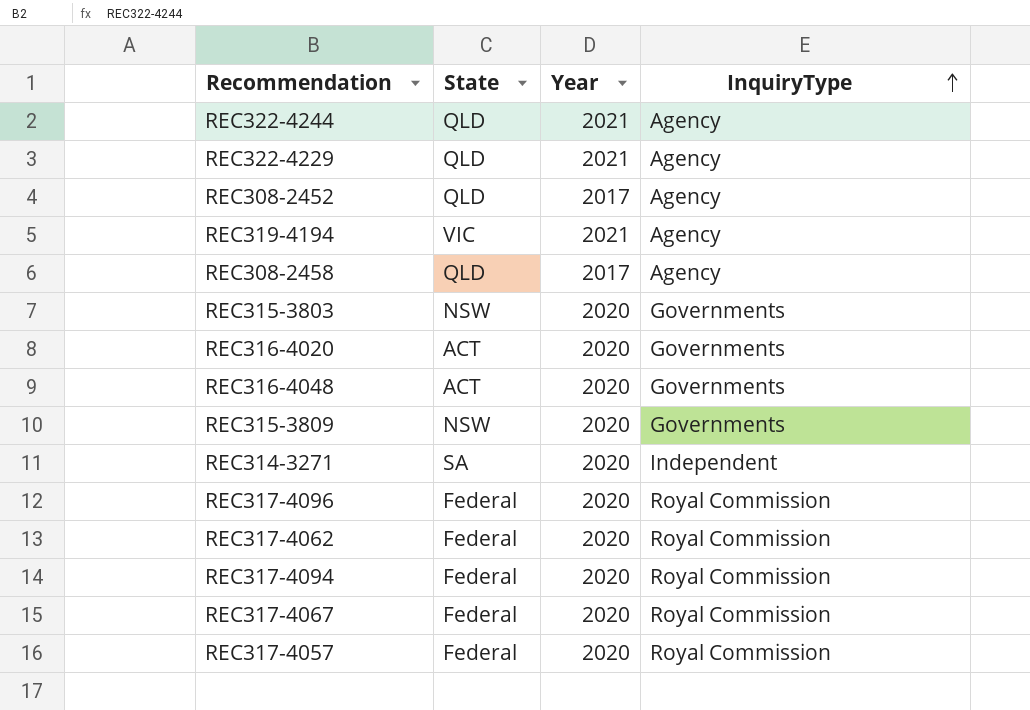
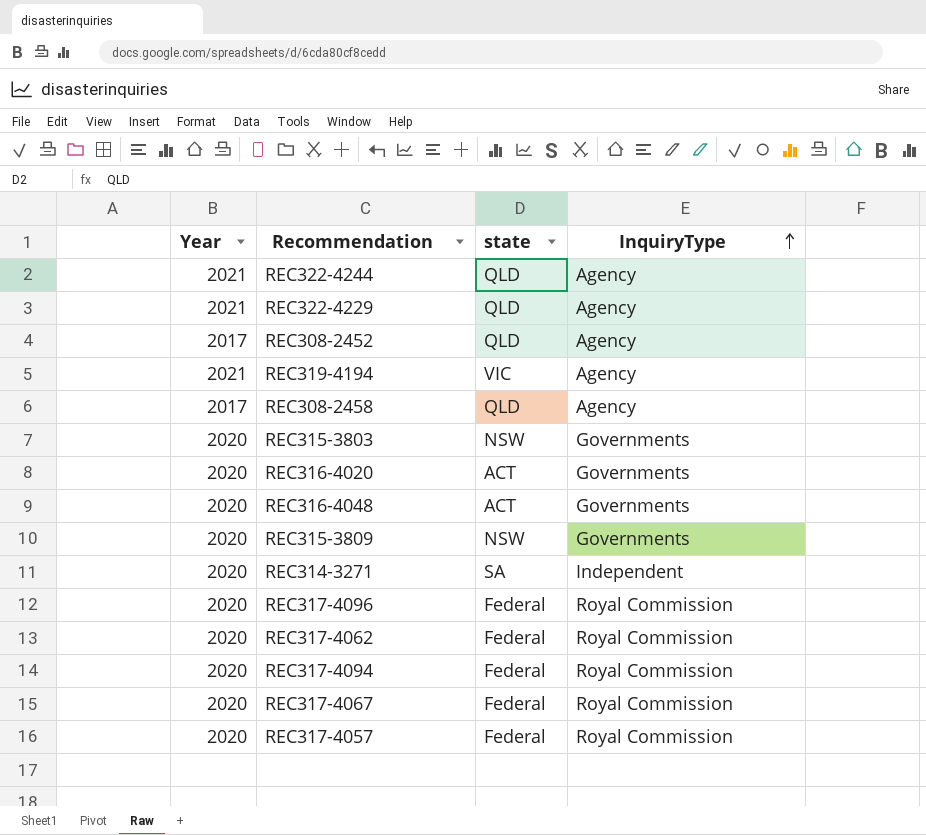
column Year | position: 3 -> 1
column name: State -> state

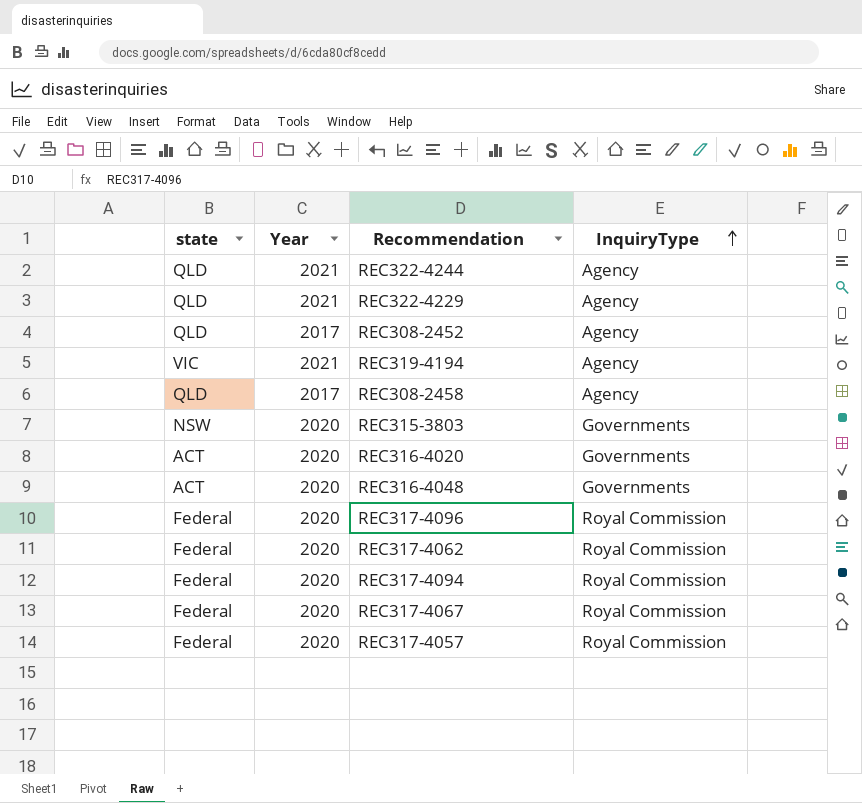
column state | position: 3 -> 1
row REC315-3809: 2020 | NSW | Governments -> none
row REC314-3271: 2020 | SA | Independent -> none

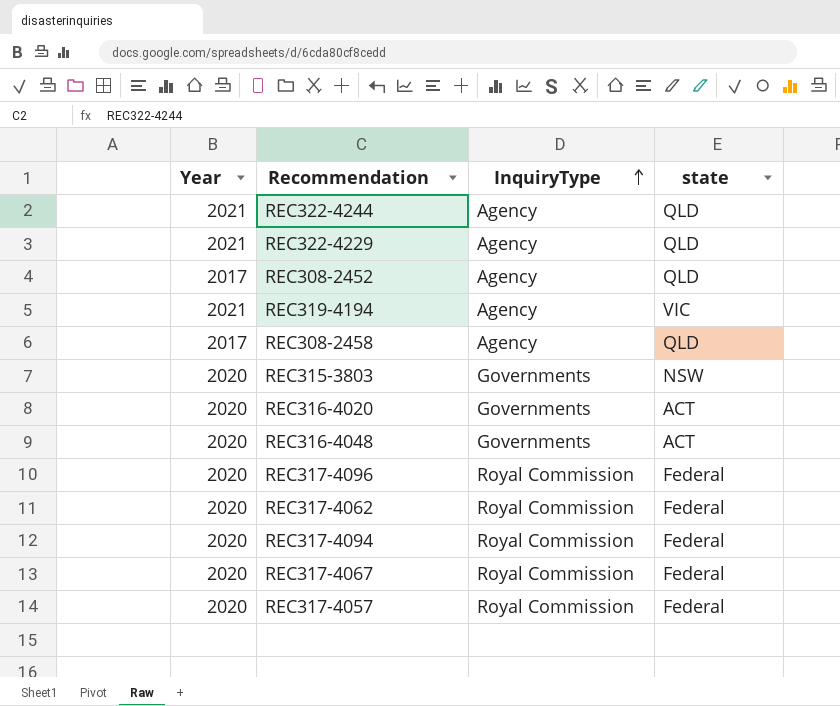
column state | position: 1 -> 4

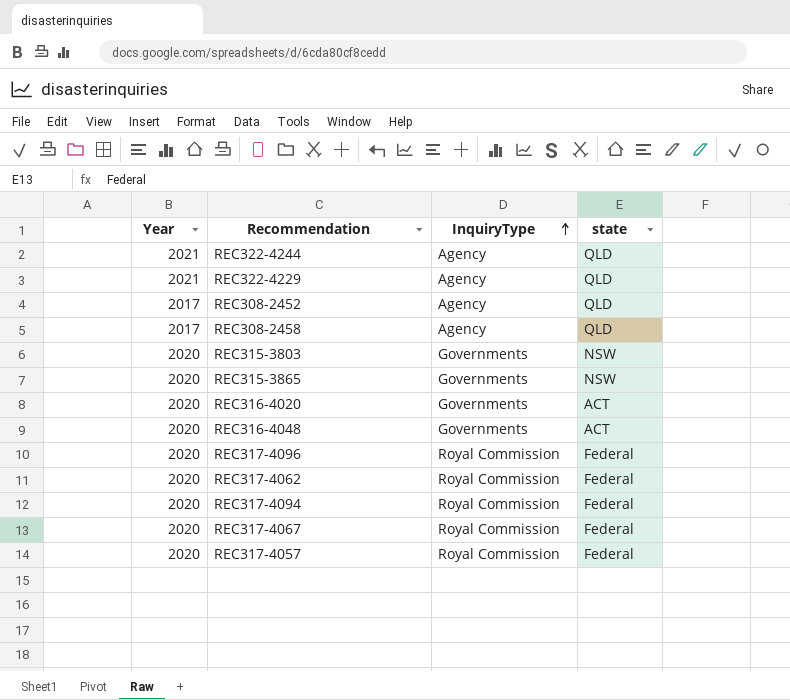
row REC319-4194: 2021 | Agency | VIC -> none
row REC315-3865: none -> 2020 | Governments | NSW

